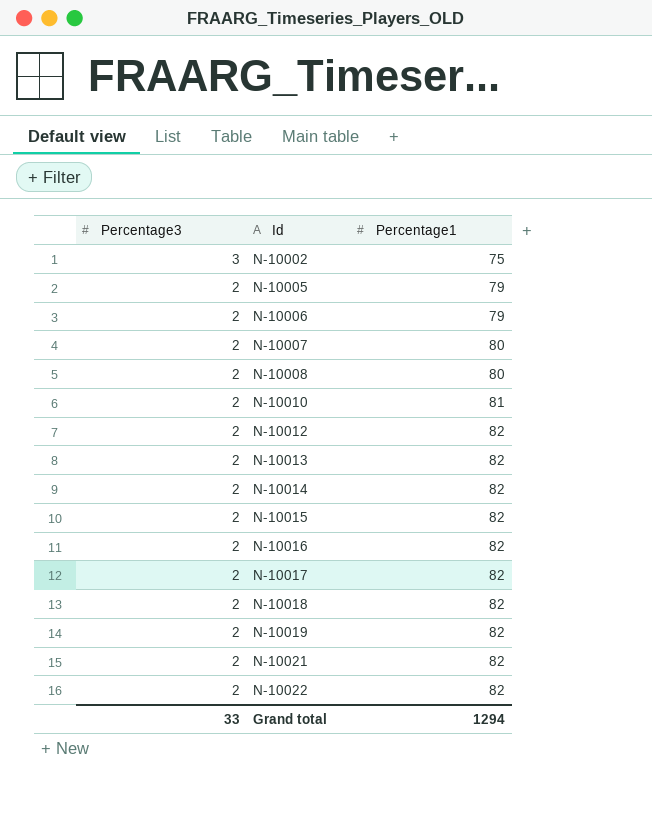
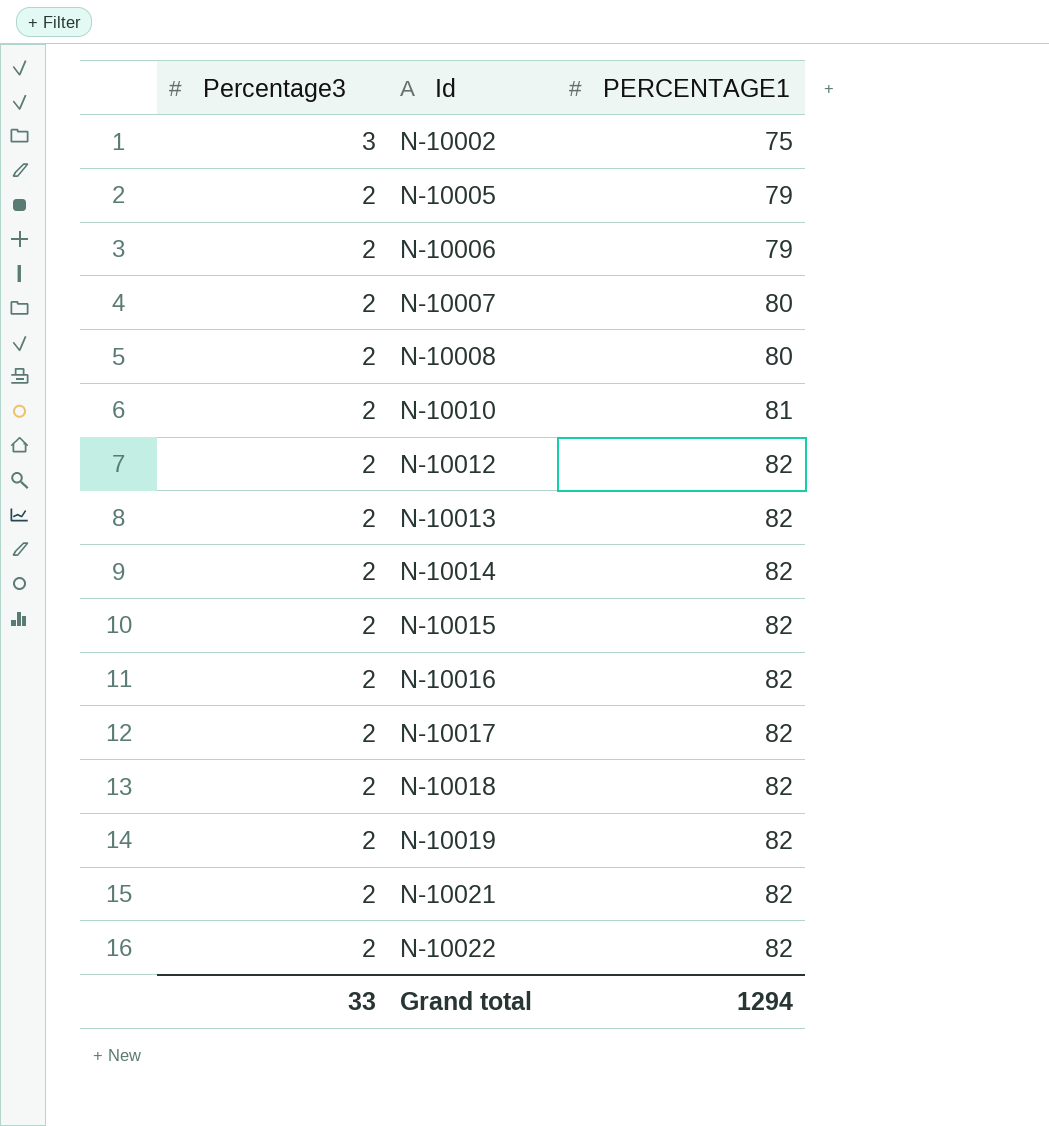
column name: Percentage1 -> PERCENTAGE1

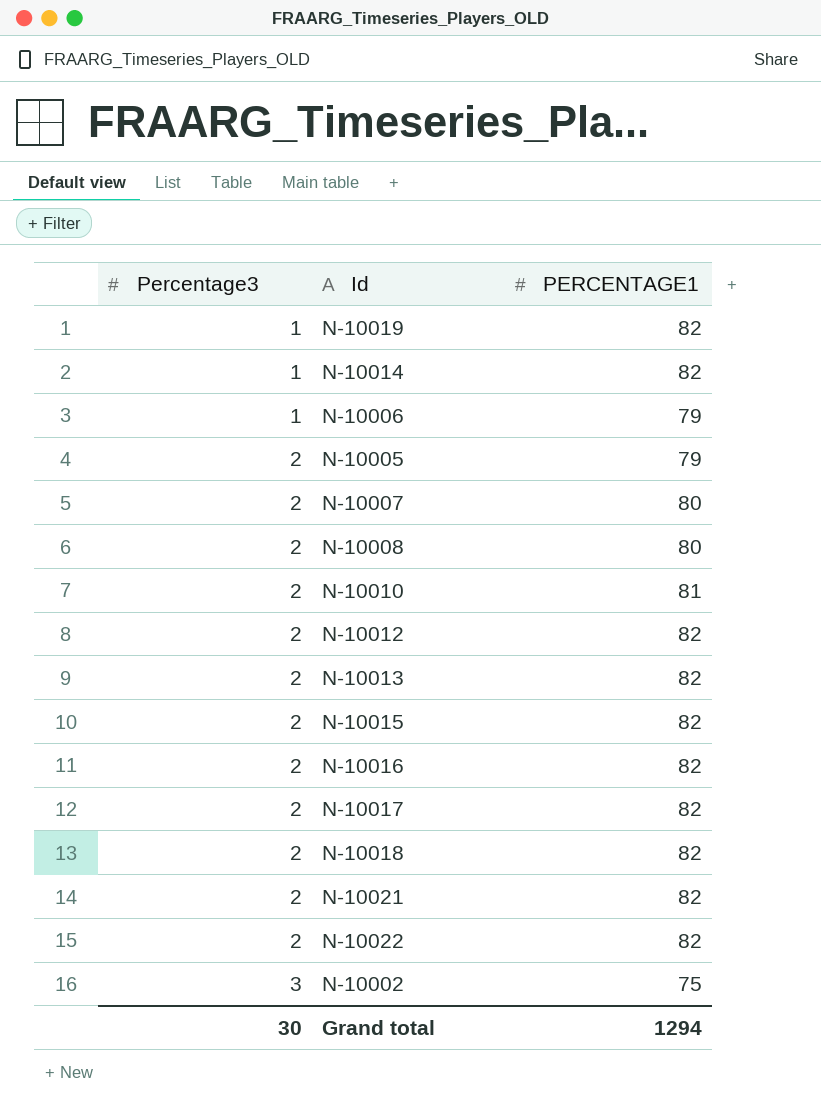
row order: Percentage3 descending -> Percentage3 ascending
N-10019 | Percentage3: 2 -> 1
N-10014 | Percentage3: 2 -> 1
N-10006 | Percentage3: 2 -> 1
Grand total | Percentage3: 33 -> 30

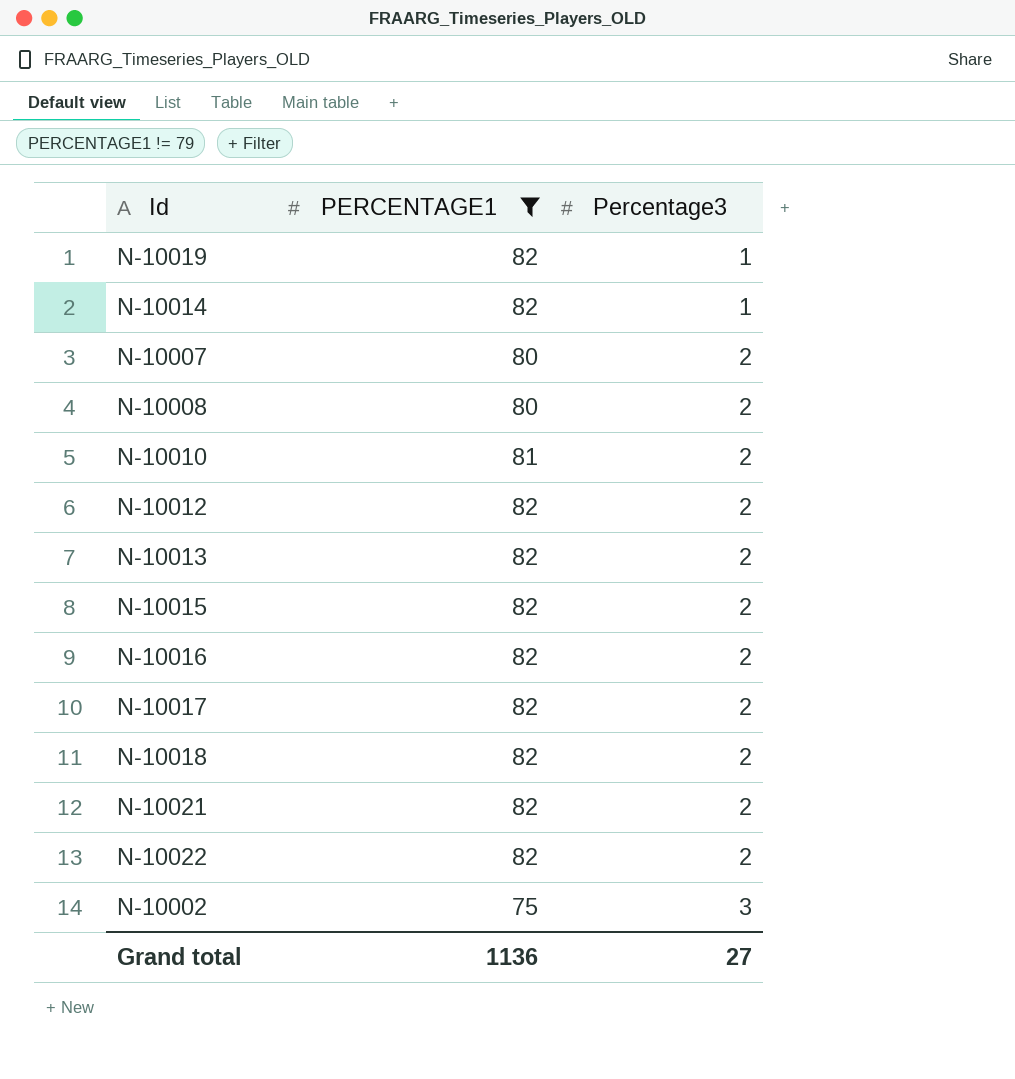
filter: none -> PERCENTAGE1 != 79
column Percentage3 | position: 1 -> 3
Grand total | PERCENTAGE1: 1294 -> 1136
Grand total | Percentage3: 30 -> 27

